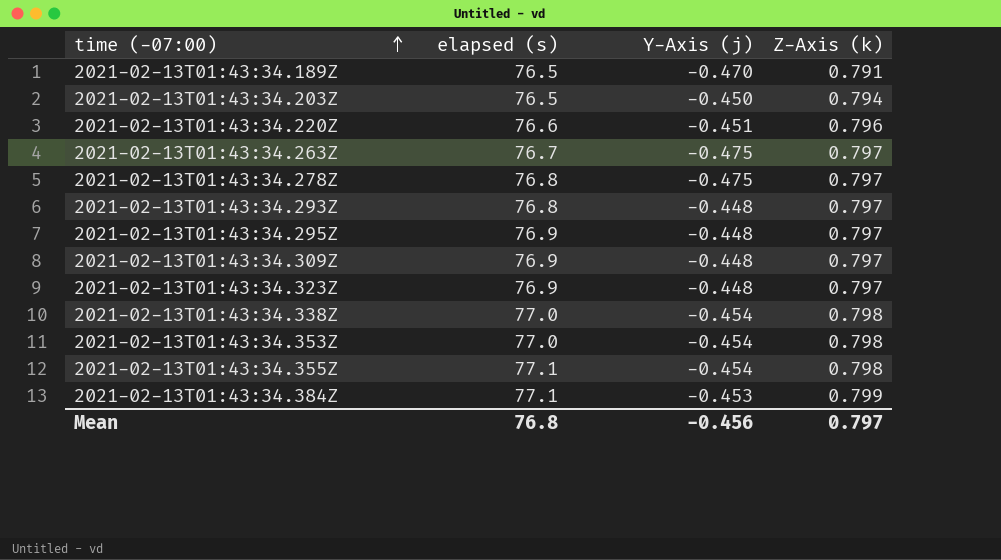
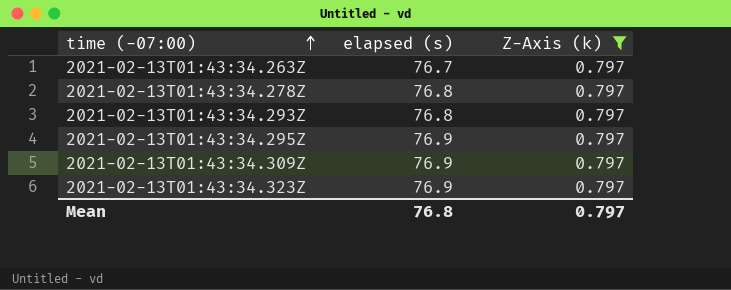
filter: none -> Z-Axis (k) = 0.797
column Y-Axis (j) | position: 3 -> none

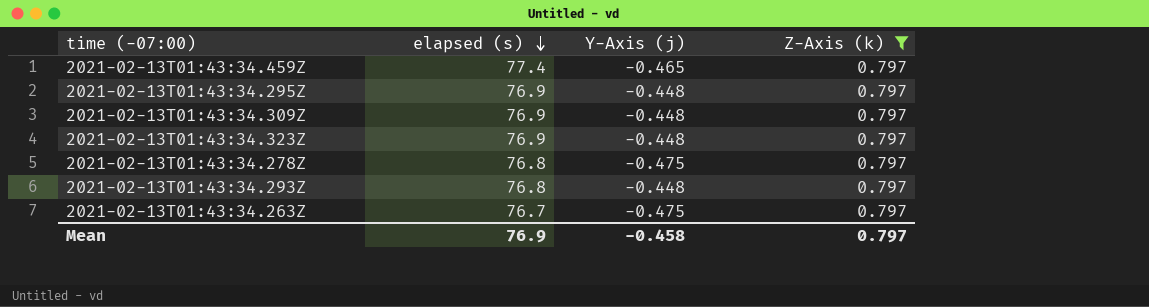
row order: time (-07:00) ascending -> elapsed (s) descending
column Y-Axis (j) | position: none -> 3
row 2021-02-13T01:43:34.459Z: none -> 77.4 | -0.465 | 0.797
Mean | elapsed (s): 76.8 -> 76.9

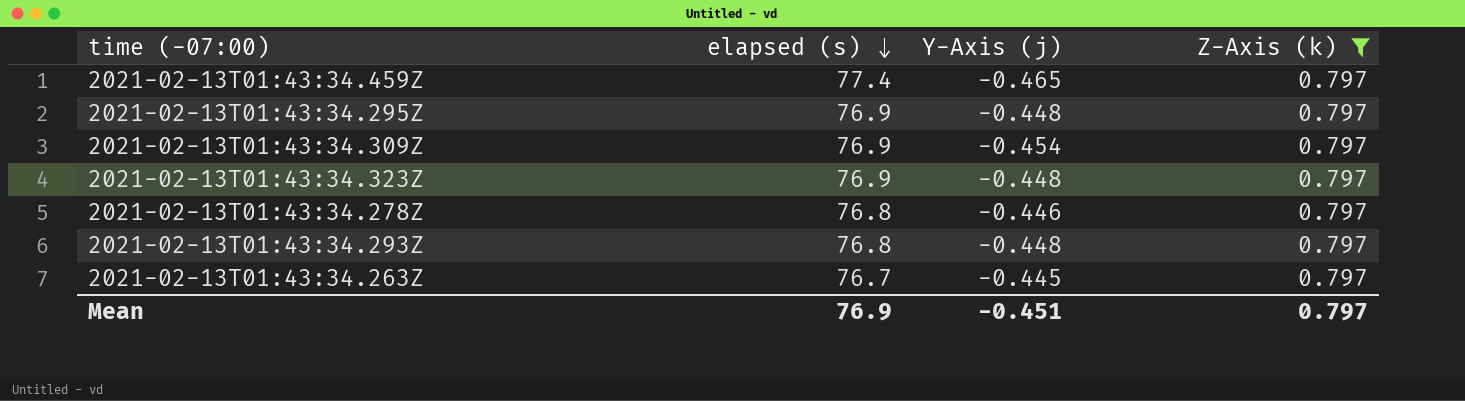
2021-02-13T01:43:34.309Z | Y-Axis (j): -0.448 -> -0.454
2021-02-13T01:43:34.278Z | Y-Axis (j): -0.475 -> -0.446
2021-02-13T01:43:34.263Z | Y-Axis (j): -0.475 -> -0.445
Mean | Y-Axis (j): -0.458 -> -0.451

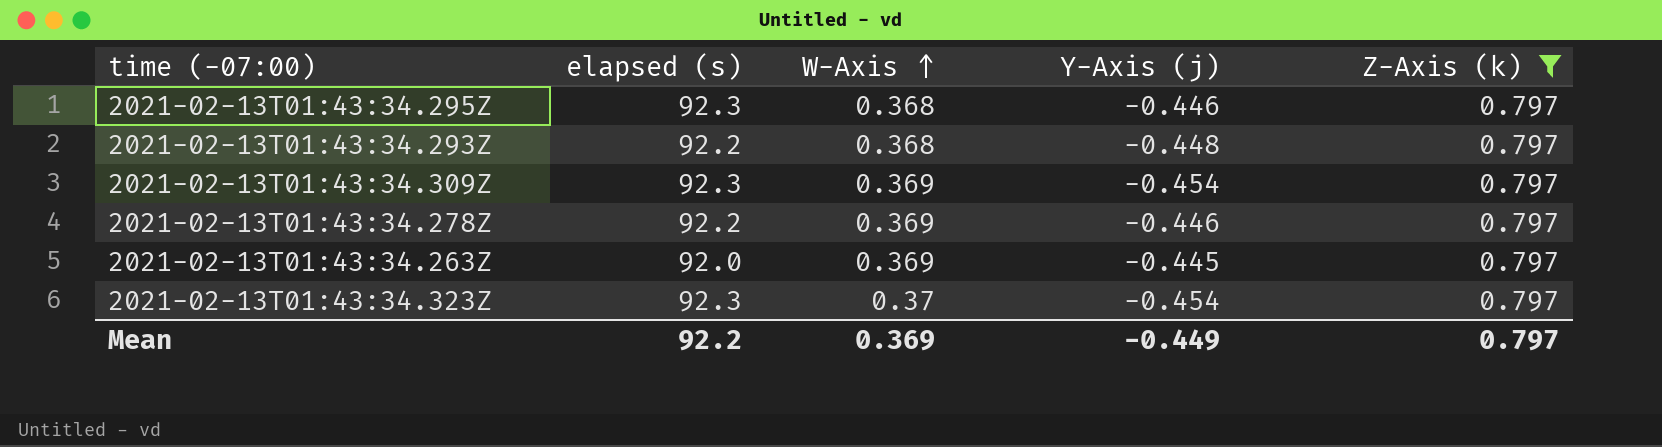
row order: elapsed (s) descending -> W-Axis ascending
column W-Axis | position: none -> 3
row 2021-02-13T01:43:34.459Z: 77.4 | -0.465 | 0.797 -> none
2021-02-13T01:43:34.295Z | elapsed (s): 76.9 -> 92.3
2021-02-13T01:43:34.295Z | Y-Axis (j): -0.448 -> -0.446
2021-02-13T01:43:34.293Z | elapsed (s): 76.8 -> 92.2
2021-02-13T01:43:34.309Z | elapsed (s): 76.9 -> 92.3
2021-02-13T01:43:34.278Z | elapsed (s): 76.8 -> 92.2
2021-02-13T01:43:34.263Z | elapsed (s): 76.7 -> 92.0
2021-02-13T01:43:34.323Z | elapsed (s): 76.9 -> 92.3
2021-02-13T01:43:34.323Z | Y-Axis (j): -0.448 -> -0.454
Mean | elapsed (s): 76.9 -> 92.2
Mean | Y-Axis (j): -0.451 -> -0.449

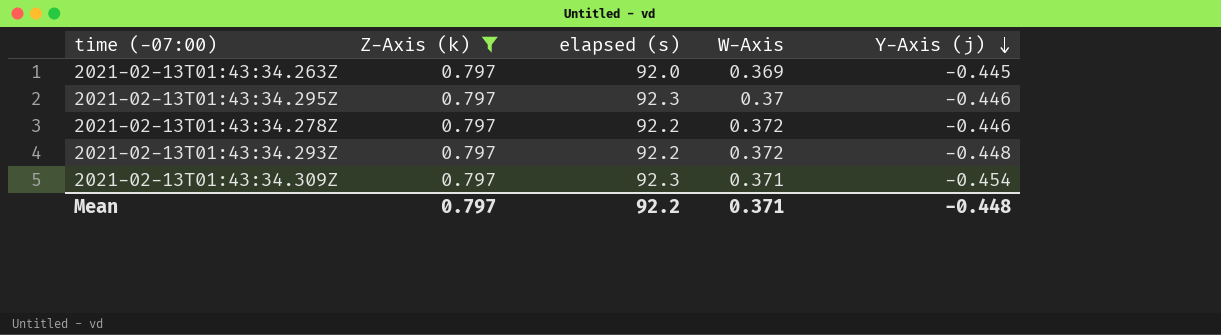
row order: W-Axis ascending -> Y-Axis (j) descending
column Z-Axis (k) | position: 5 -> 2
row 2021-02-13T01:43:34.323Z: 92.3 | 0.37 | -0.454 | 0.797 -> none
2021-02-13T01:43:34.295Z | W-Axis: 0.368 -> 0.37
2021-02-13T01:43:34.278Z | W-Axis: 0.369 -> 0.372
2021-02-13T01:43:34.293Z | W-Axis: 0.368 -> 0.372
2021-02-13T01:43:34.309Z | W-Axis: 0.369 -> 0.371
Mean | W-Axis: 0.369 -> 0.371
Mean | Y-Axis (j): -0.449 -> -0.448

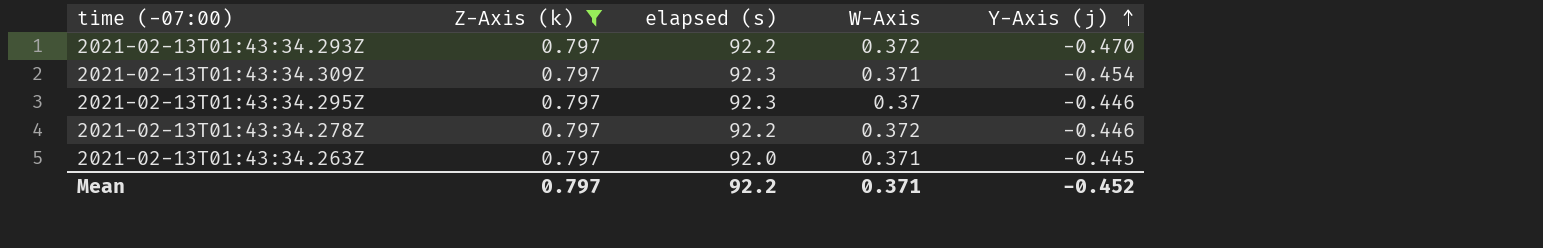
row order: Y-Axis (j) descending -> Y-Axis (j) ascending
2021-02-13T01:43:34.293Z | Y-Axis (j): -0.448 -> -0.470
2021-02-13T01:43:34.263Z | W-Axis: 0.369 -> 0.371
Mean | Y-Axis (j): -0.448 -> -0.452

